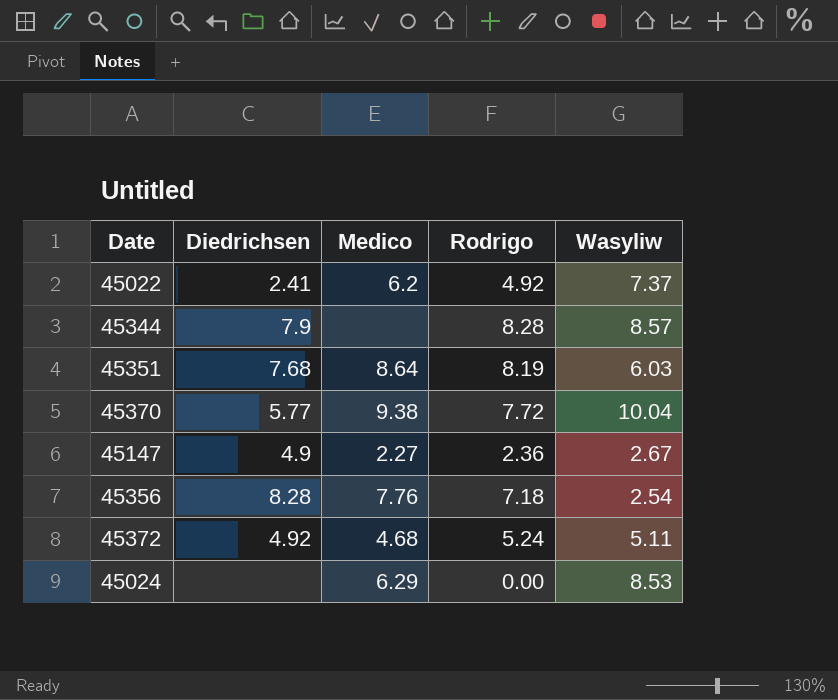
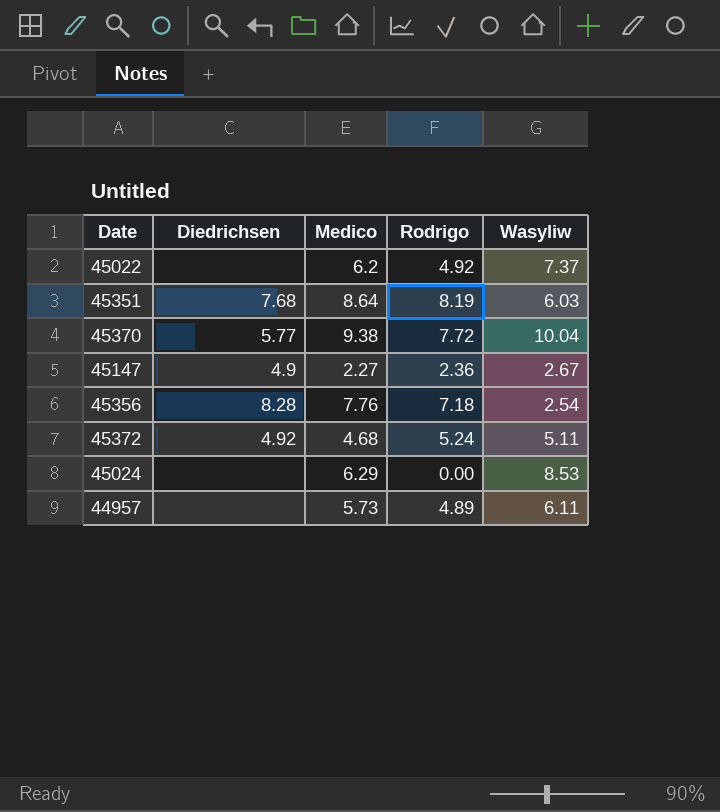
row 45344: 7.9 | none | 8.28 | 8.57 -> none
45022 | Diedrichsen: 2.41 -> none
row 44957: none -> none | 5.73 | 4.89 | 6.11

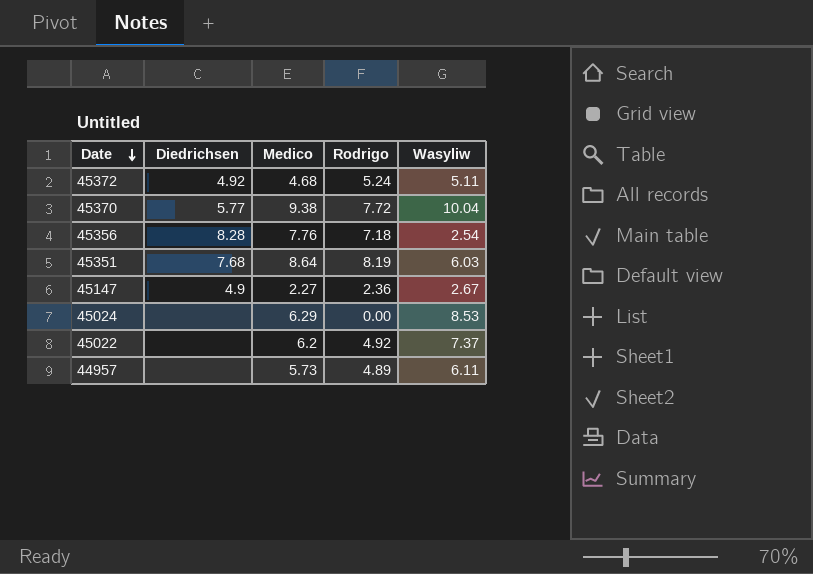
row order: none -> Date descending

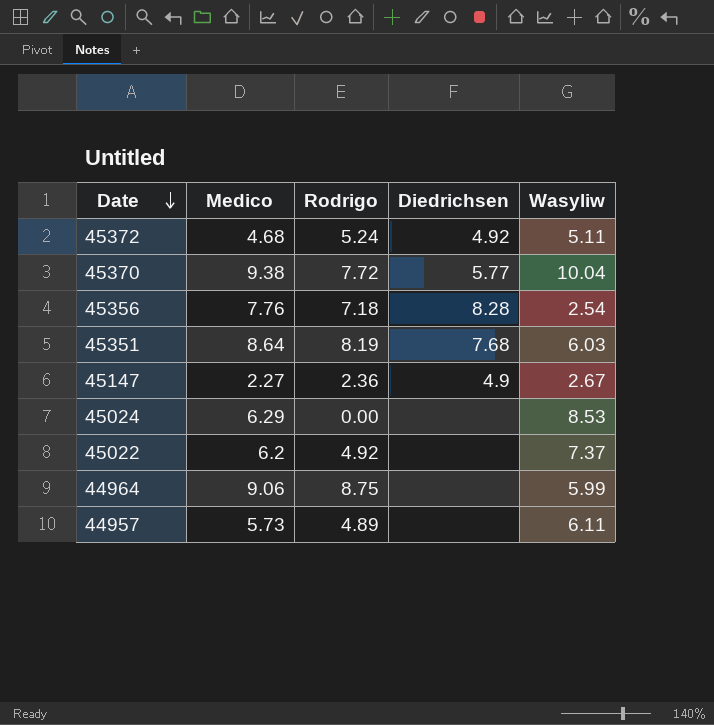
column Diedrichsen | position: 2 -> 4
row 44964: none -> 9.06 | 8.75 | none | 5.99

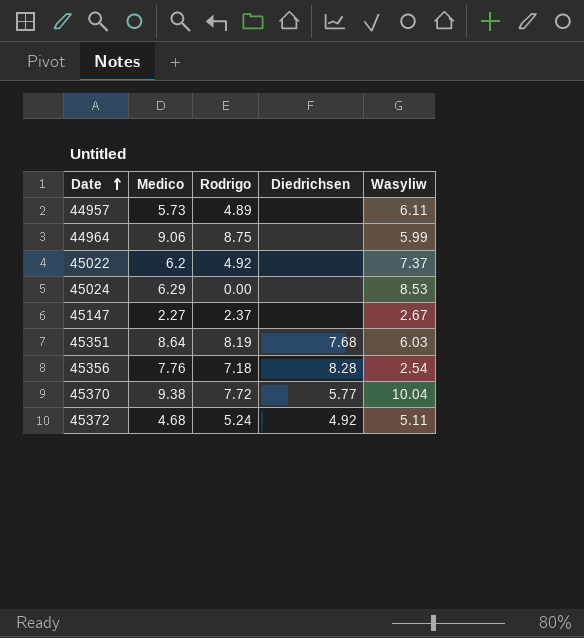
row order: Date descending -> Date ascending
45147 | Rodrigo: 2.36 -> 2.37
45147 | Diedrichsen: 4.9 -> none

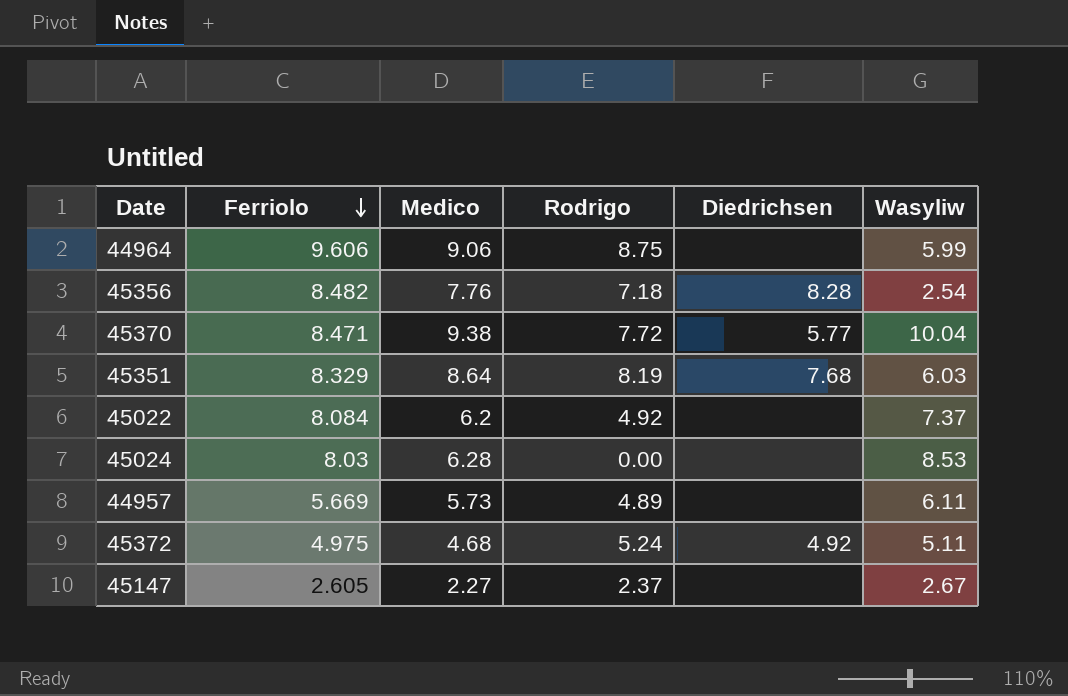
row order: Date ascending -> Ferriolo descending
column Ferriolo | position: none -> 2
45024 | Medico: 6.29 -> 6.28

